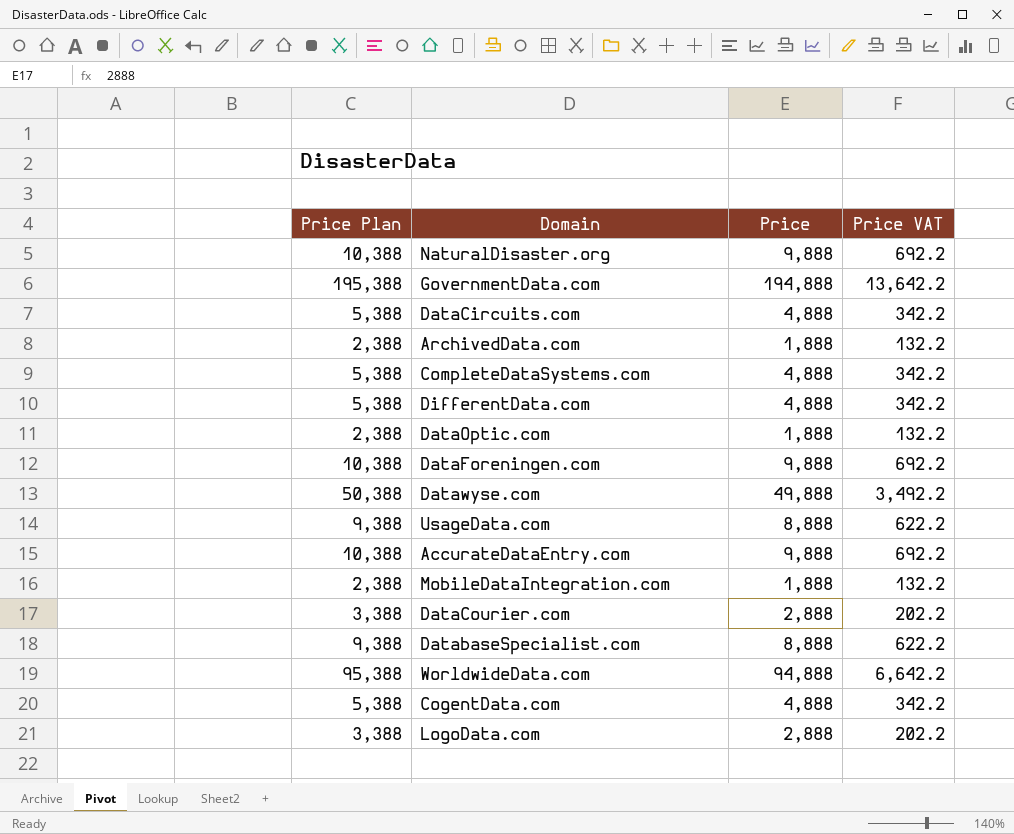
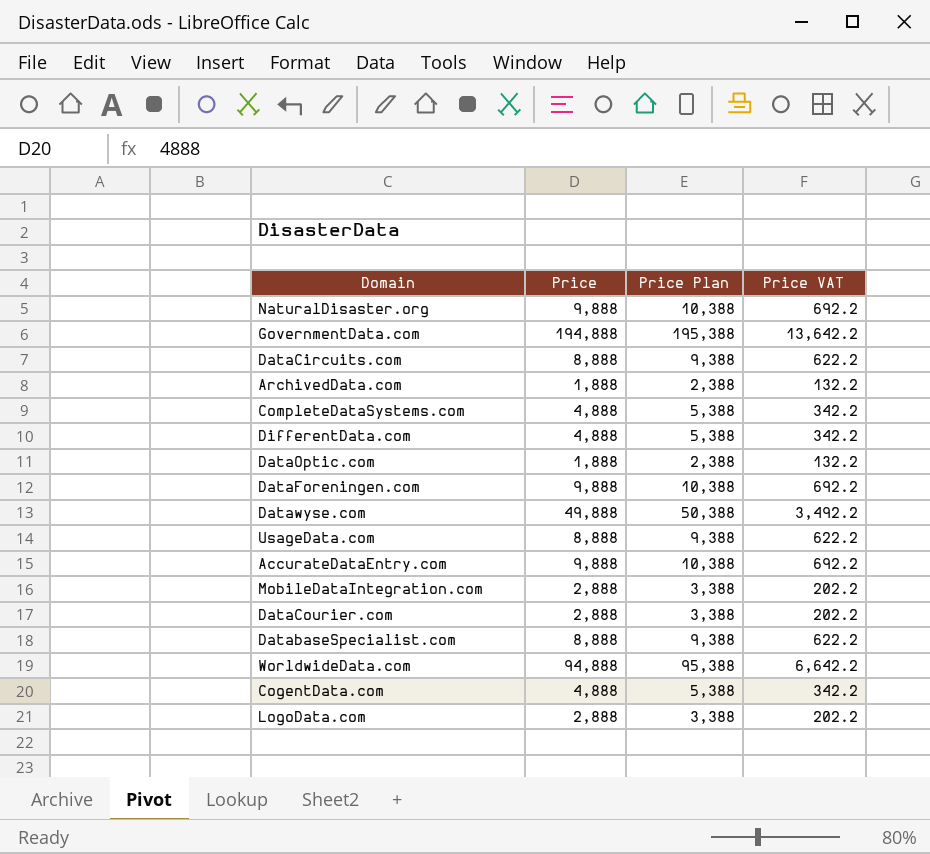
column Price Plan | position: 1 -> 3
DataCircuits.com | Price: 4,888 -> 8,888
DataCircuits.com | Price Plan: 5,388 -> 9,388
DataCircuits.com | Price VAT: 342.2 -> 622.2
MobileDataIntegration.com | Price: 1,888 -> 2,888
MobileDataIntegration.com | Price Plan: 2,388 -> 3,388
MobileDataIntegration.com | Price VAT: 132.2 -> 202.2

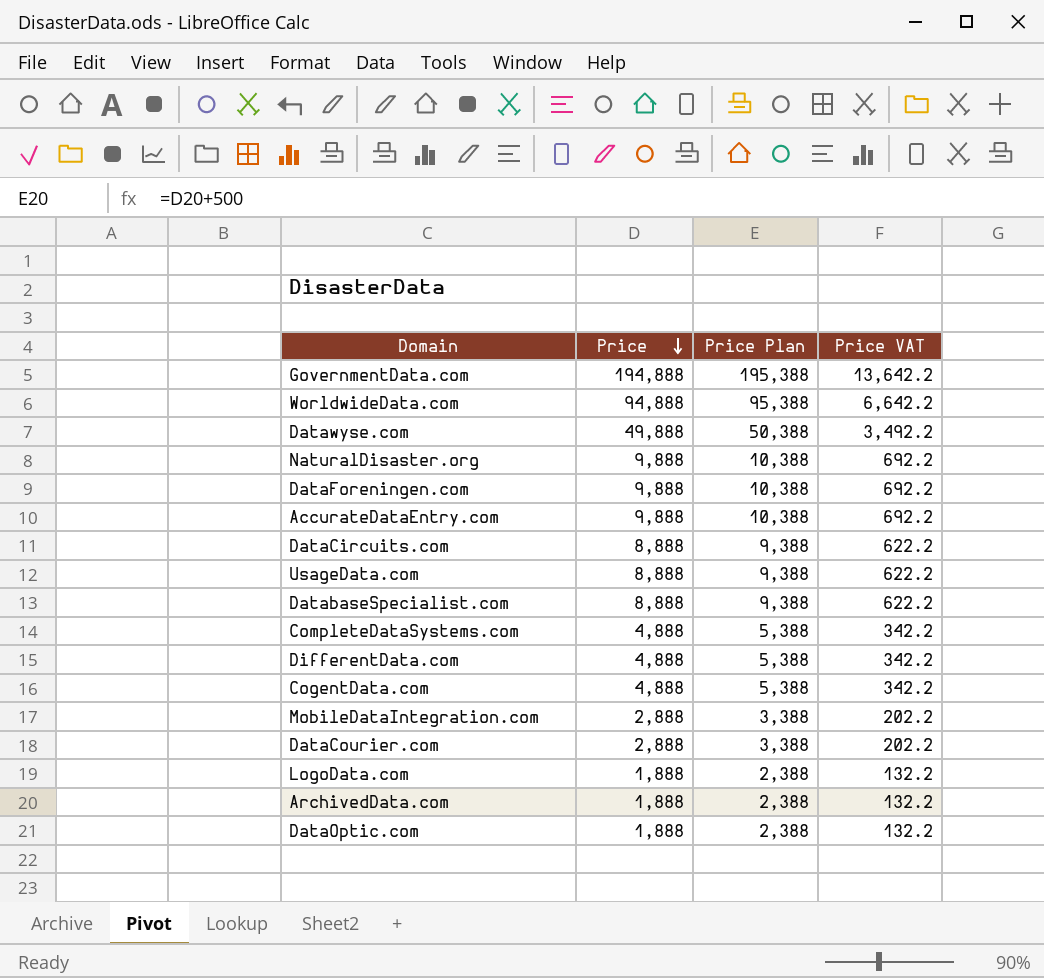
row order: none -> Price descending
LogoData.com | Price: 2,888 -> 1,888
LogoData.com | Price Plan: 3,388 -> 2,388
LogoData.com | Price VAT: 202.2 -> 132.2

